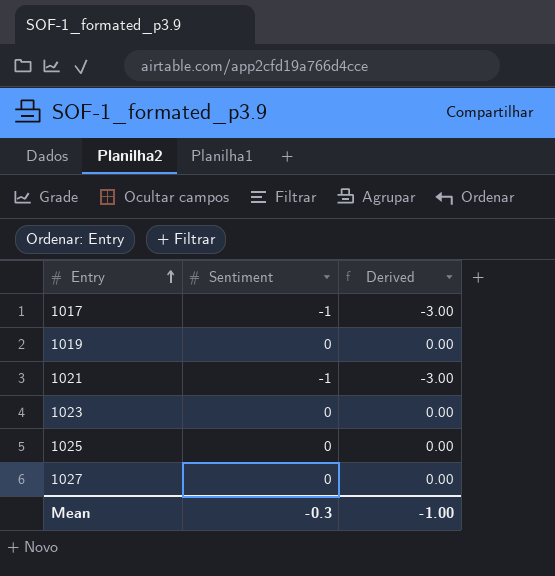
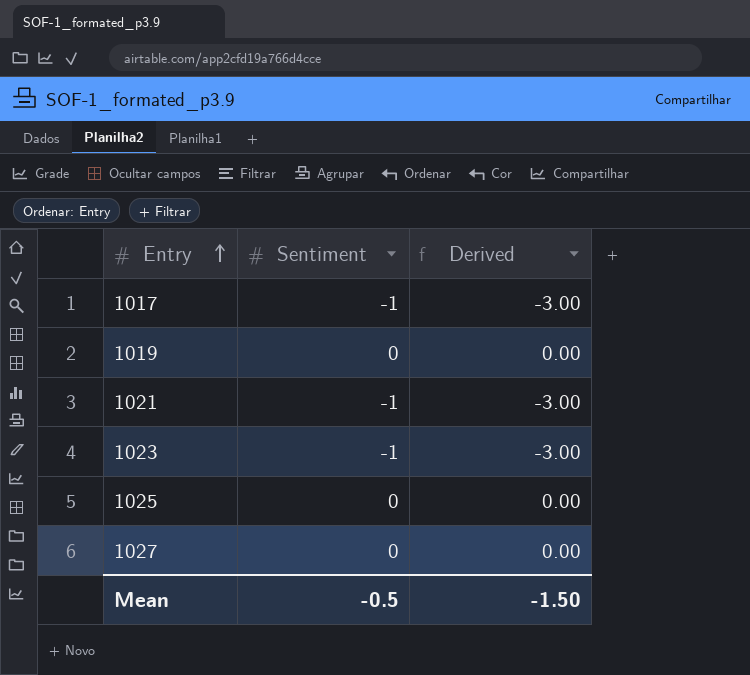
1023 | Sentiment: 0 -> -1
1023 | Derived: 0.00 -> -3.00
Mean | Sentiment: -0.3 -> -0.5
Mean | Derived: -1.00 -> -1.50

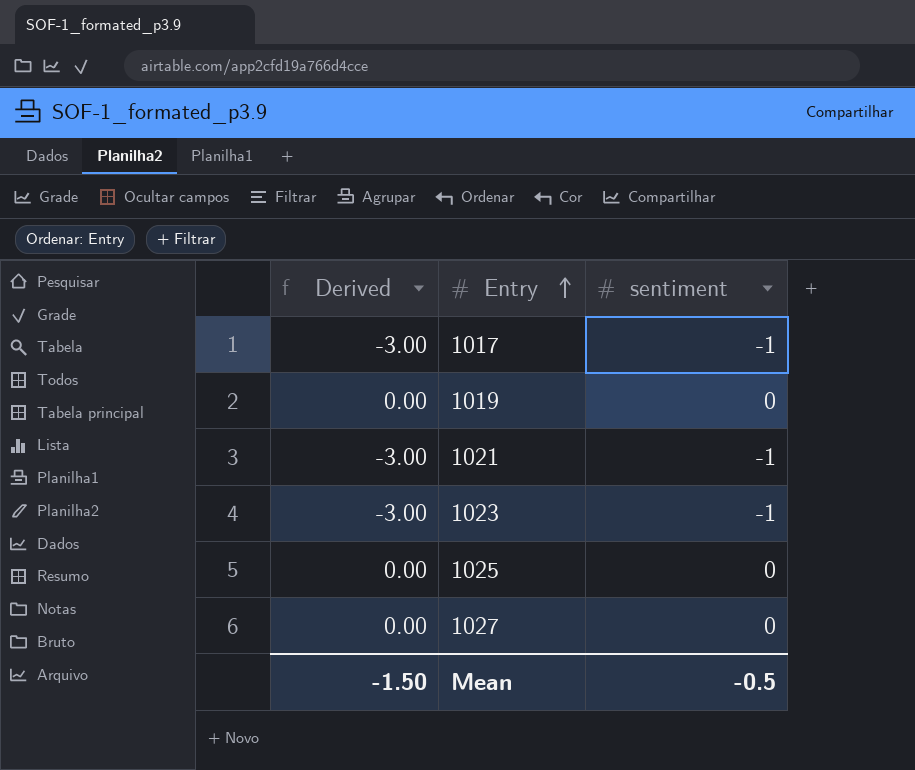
column Derived | position: 3 -> 1
column name: Sentiment -> sentiment

